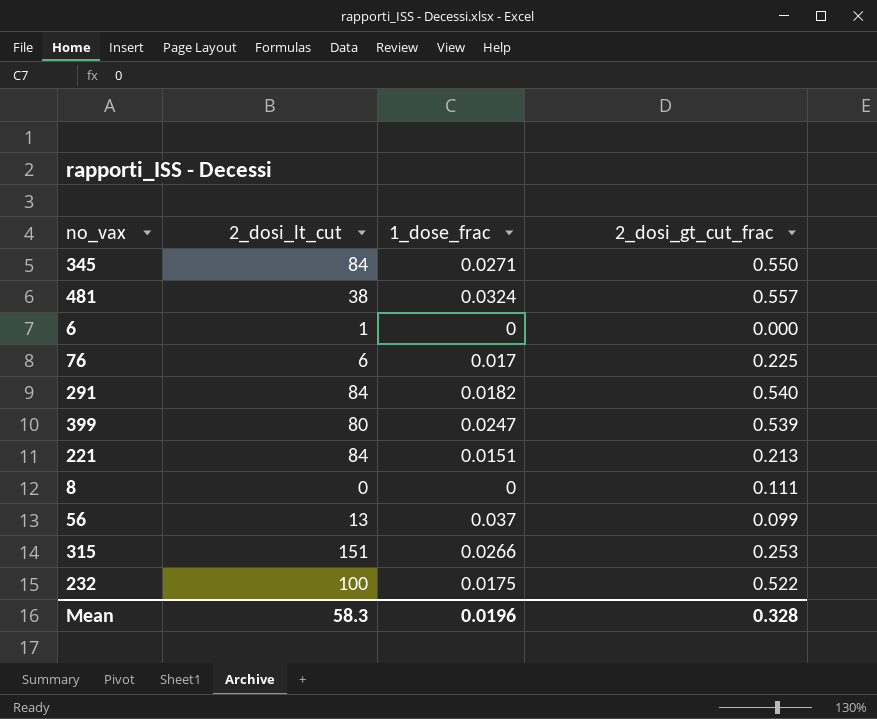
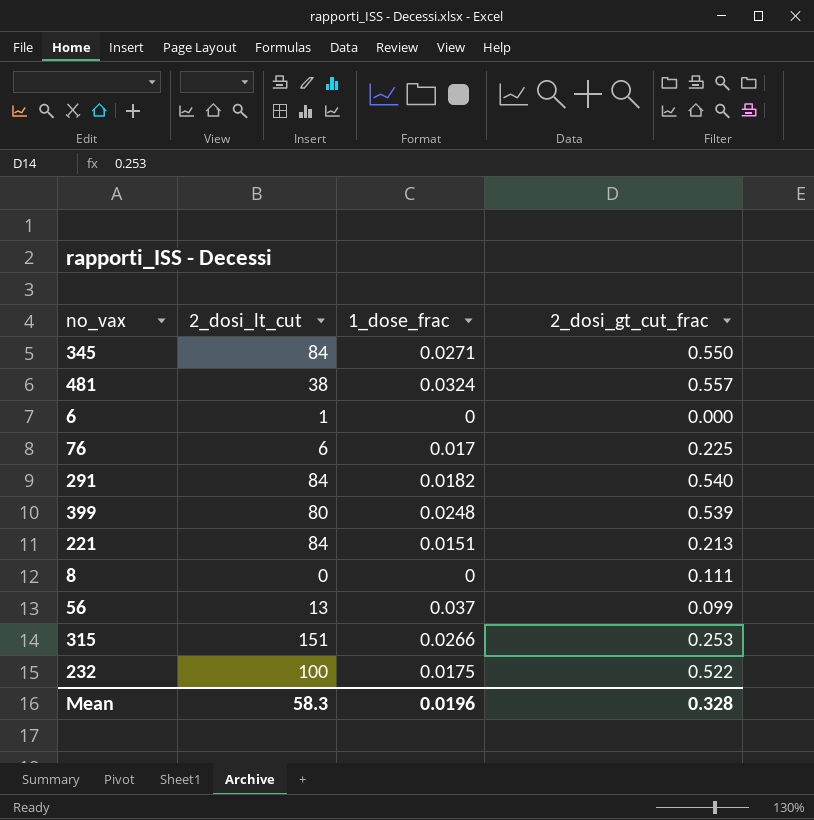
399 | 1_dose_frac: 0.0247 -> 0.0248

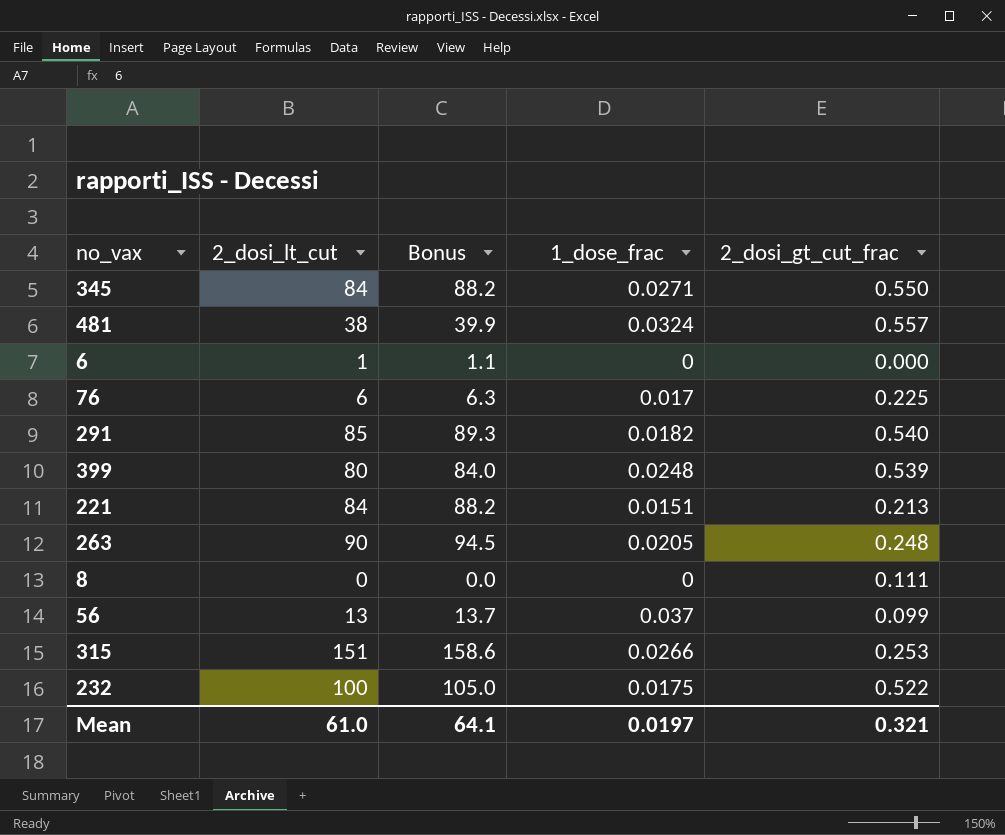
column Bonus | formula: none -> [2_dosi_lt_cut] * 1.05
291 | 2_dosi_lt_cut: 84 -> 85
row 263: none -> 90 | 94.5 | 0.0205 | 0.248
Mean | 2_dosi_lt_cut: 58.3 -> 61.0
Mean | 1_dose_frac: 0.0196 -> 0.0197
Mean | 2_dosi_gt_cut_frac: 0.328 -> 0.321

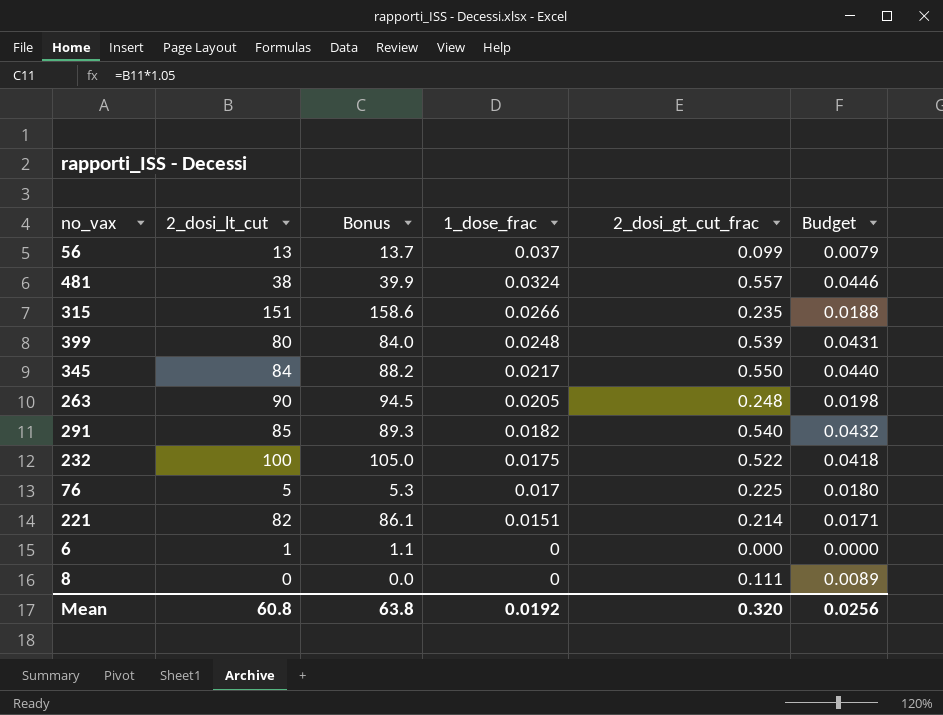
row order: none -> 1_dose_frac descending
column Budget | formula: none -> [2_dosi_gt_cut_frac] * 0.08
315 | 2_dosi_gt_cut_frac: 0.253 -> 0.235
345 | 1_dose_frac: 0.0271 -> 0.0217
76 | 2_dosi_lt_cut: 6 -> 5
76 | Bonus: 6.3 -> 5.3
221 | 2_dosi_lt_cut: 84 -> 82
221 | Bonus: 88.2 -> 86.1
221 | 2_dosi_gt_cut_frac: 0.213 -> 0.214
Mean | 2_dosi_lt_cut: 61.0 -> 60.8
Mean | Bonus: 64.1 -> 63.8
Mean | 1_dose_frac: 0.0197 -> 0.0192
Mean | 2_dosi_gt_cut_frac: 0.321 -> 0.320

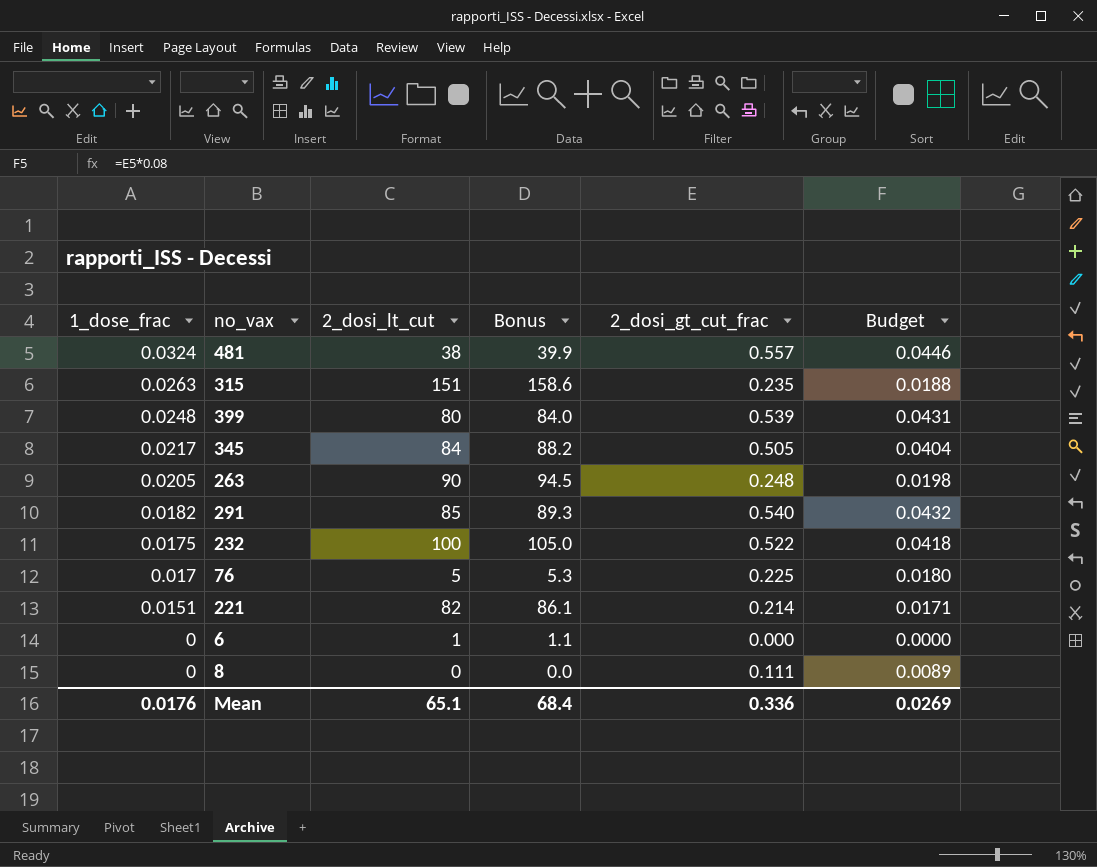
column 1_dose_frac | position: 4 -> 1
row 56: 13 | 13.7 | 0.037 | 0.099 | 0.0079 -> none
315 | 1_dose_frac: 0.0266 -> 0.0263
345 | 2_dosi_gt_cut_frac: 0.550 -> 0.505
345 | Budget: 0.0440 -> 0.0404
Mean | 1_dose_frac: 0.0192 -> 0.0176
Mean | 2_dosi_lt_cut: 60.8 -> 65.1
Mean | Bonus: 63.8 -> 68.4
Mean | 2_dosi_gt_cut_frac: 0.320 -> 0.336
Mean | Budget: 0.0256 -> 0.0269

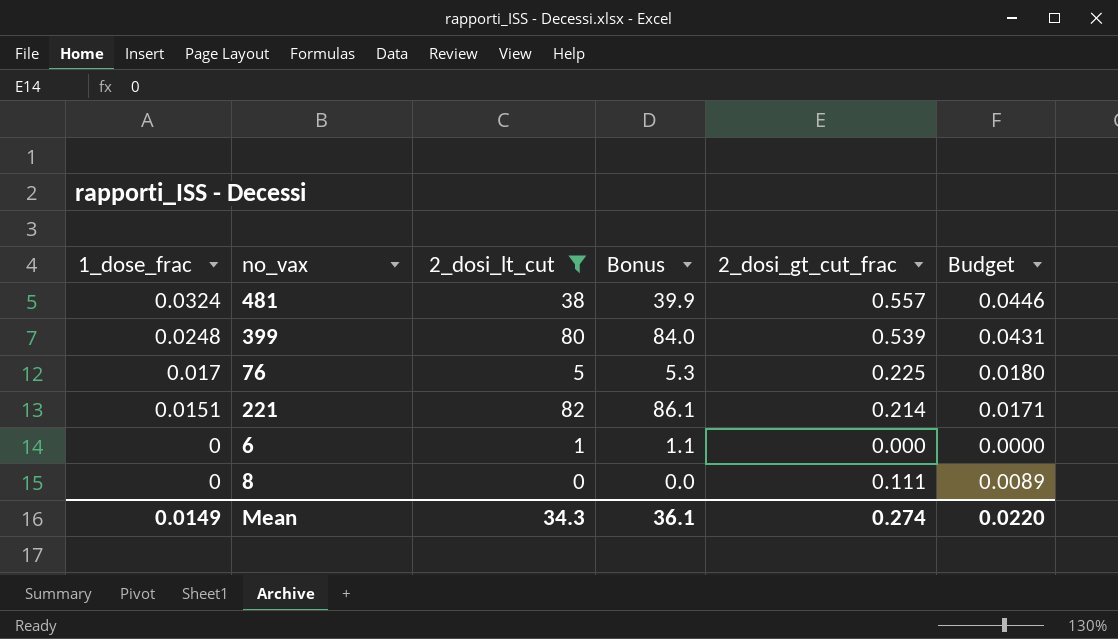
filter: none -> 2_dosi_lt_cut <= 82
Mean | 1_dose_frac: 0.0176 -> 0.0149
Mean | 2_dosi_lt_cut: 65.1 -> 34.3
Mean | Bonus: 68.4 -> 36.1
Mean | 2_dosi_gt_cut_frac: 0.336 -> 0.274
Mean | Budget: 0.0269 -> 0.0220

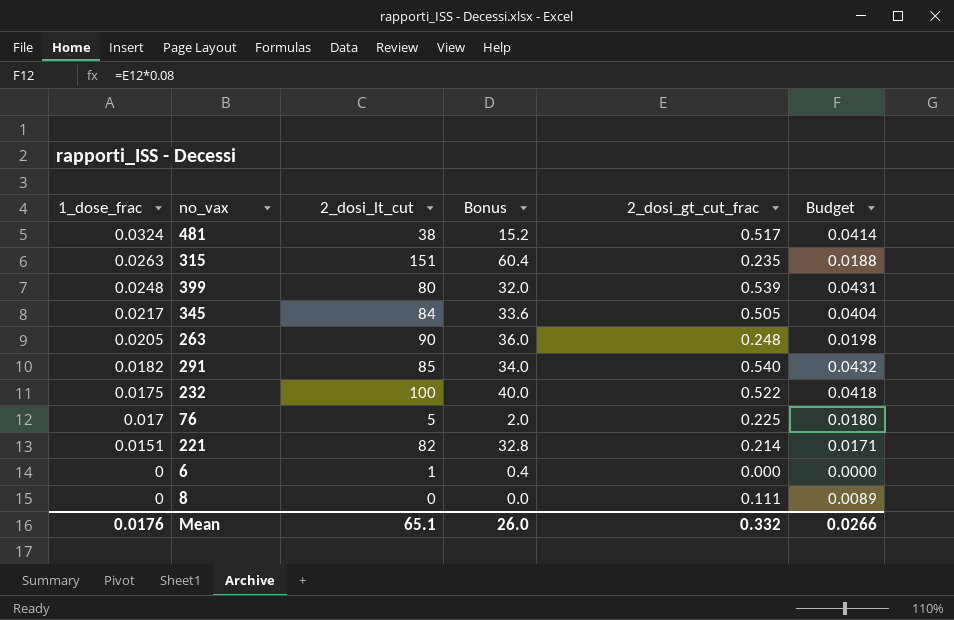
filter: 2_dosi_lt_cut <= 82 -> none
column Bonus | formula: [2_dosi_lt_cut] * 1.05 -> [2_dosi_lt_cut] * 0.4
481 | 2_dosi_gt_cut_frac: 0.557 -> 0.517
481 | Budget: 0.0446 -> 0.0414
Mean | 1_dose_frac: 0.0149 -> 0.0176
Mean | 2_dosi_lt_cut: 34.3 -> 65.1
Mean | Bonus: 36.1 -> 26.0
Mean | 2_dosi_gt_cut_frac: 0.274 -> 0.332
Mean | Budget: 0.0220 -> 0.0266

